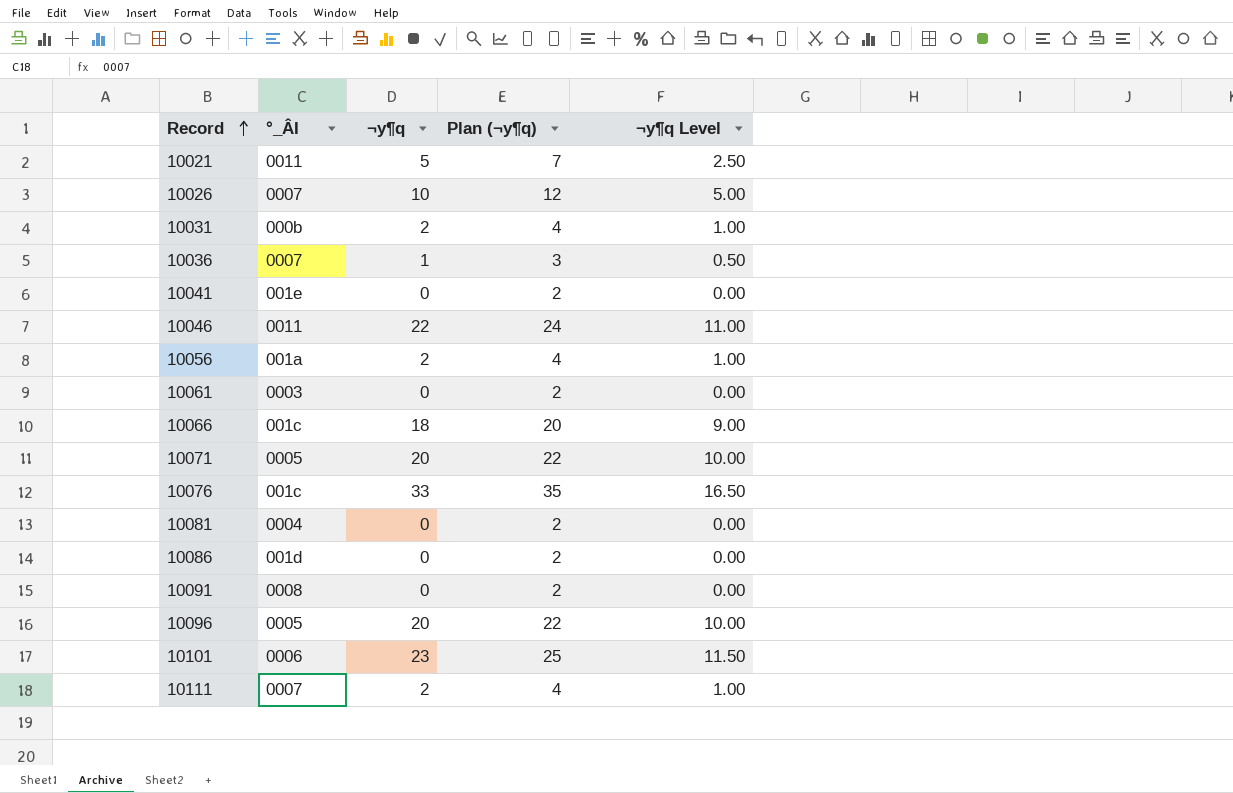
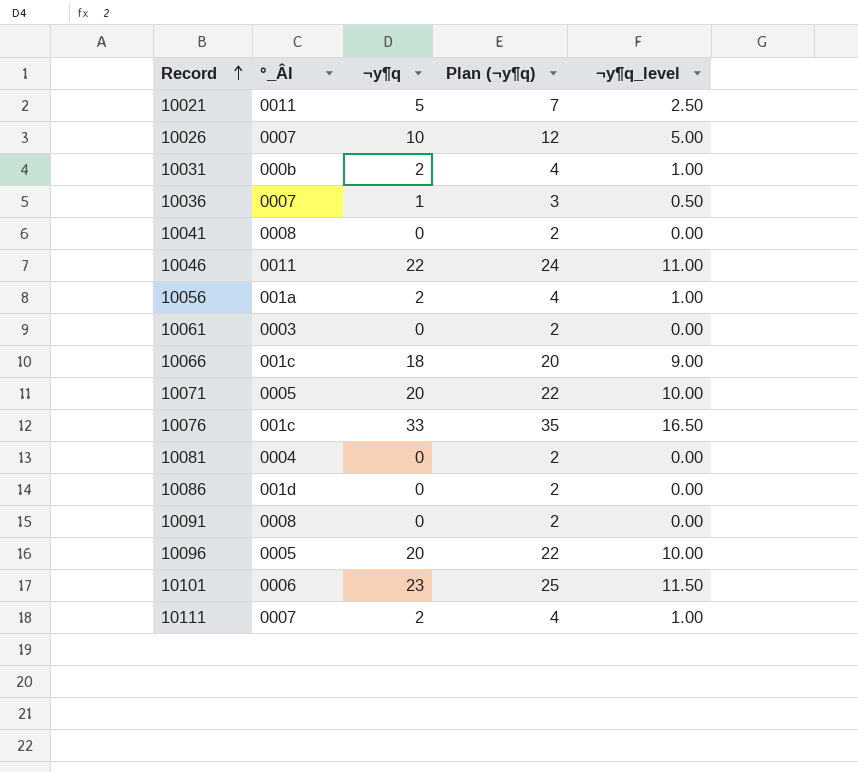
column name: ¬y¶q Level -> ¬y¶q_level
10041 | °_ÂI: 001e -> 0008

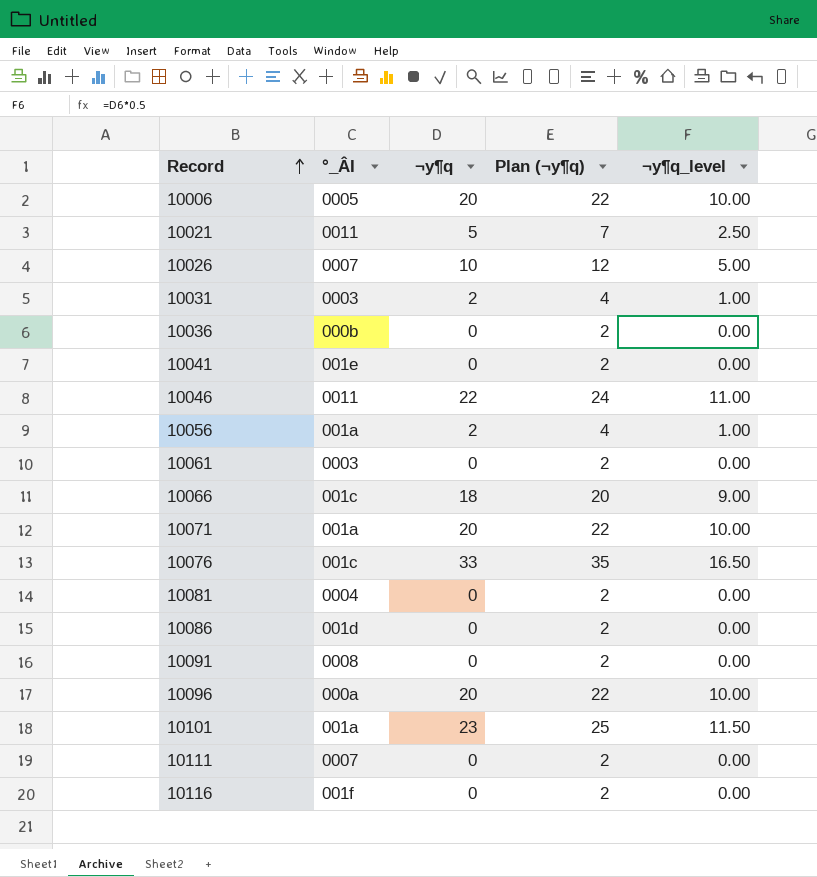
row 10006: none -> 0005 | 20 | 22 | 10.00
10031 | °_ÂI: 000b -> 0003
10036 | °_ÂI: 0007 -> 000b
10036 | ¬y¶q: 1 -> 0
10036 | Plan (¬y¶q): 3 -> 2
10036 | ¬y¶q_level: 0.50 -> 0.00
10041 | °_ÂI: 0008 -> 001e
10071 | °_ÂI: 0005 -> 001a
10096 | °_ÂI: 0005 -> 000a
10101 | °_ÂI: 0006 -> 001a
10111 | ¬y¶q: 2 -> 0
10111 | Plan (¬y¶q): 4 -> 2
10111 | ¬y¶q_level: 1.00 -> 0.00
row 10116: none -> 001f | 0 | 2 | 0.00

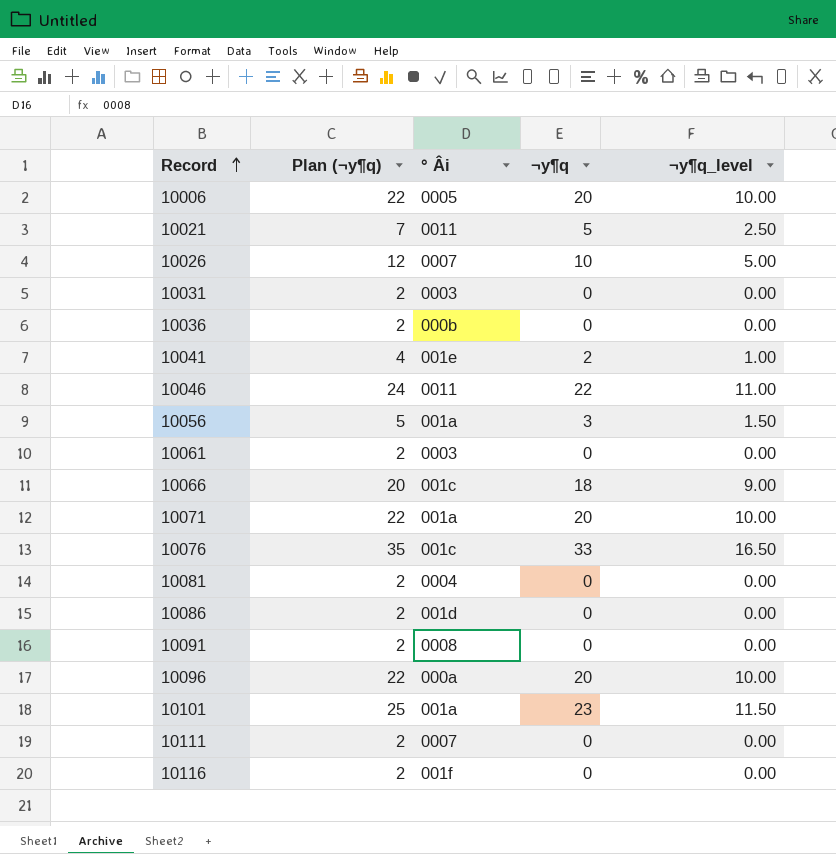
column Plan (¬y¶q) | position: 4 -> 2
column name: °_ÂI -> ° Âi
10031 | Plan (¬y¶q): 4 -> 2
10031 | ¬y¶q: 2 -> 0
10031 | ¬y¶q_level: 1.00 -> 0.00
10041 | Plan (¬y¶q): 2 -> 4
10041 | ¬y¶q: 0 -> 2
10041 | ¬y¶q_level: 0.00 -> 1.00
10056 | Plan (¬y¶q): 4 -> 5
10056 | ¬y¶q: 2 -> 3
10056 | ¬y¶q_level: 1.00 -> 1.50

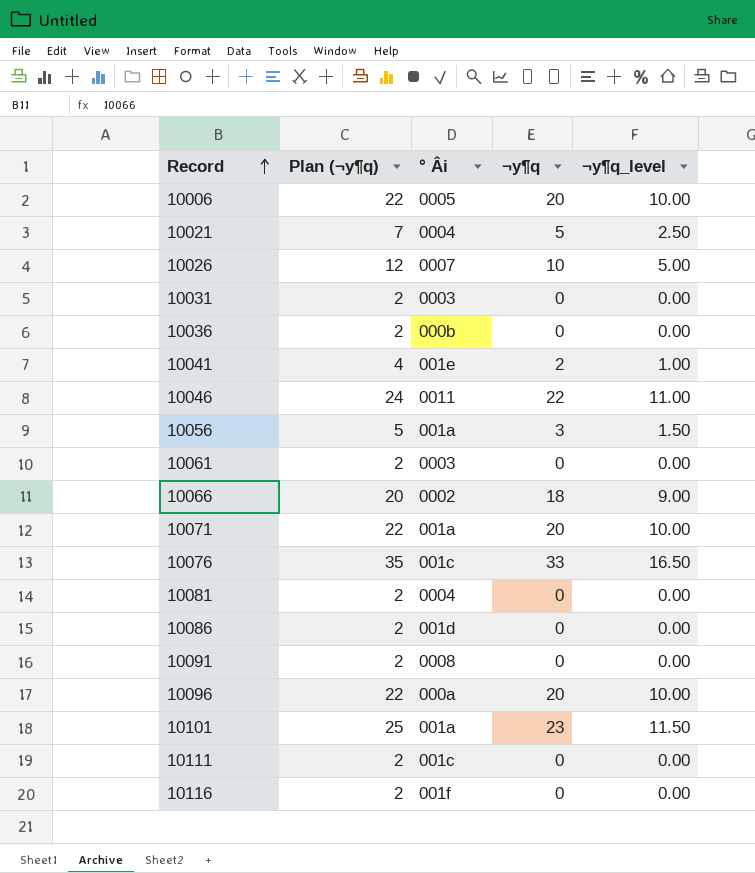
10021 | ° Âi: 0011 -> 0004
10066 | ° Âi: 001c -> 0002
10111 | ° Âi: 0007 -> 001c

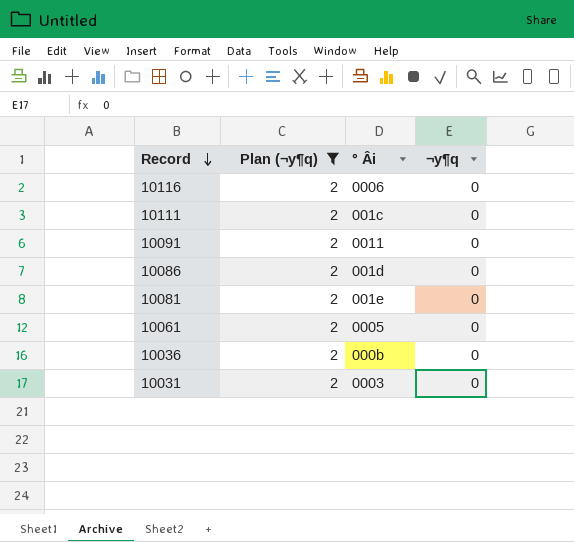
filter: none -> Plan (¬y¶q) = 2
row order: Record ascending -> Record descending
column ¬y¶q_level | formula: [¬y¶q] * 0.5 -> none
10116 | ° Âi: 001f -> 0006
10091 | ° Âi: 0008 -> 0011
10081 | ° Âi: 0004 -> 001e
10061 | ° Âi: 0003 -> 0005

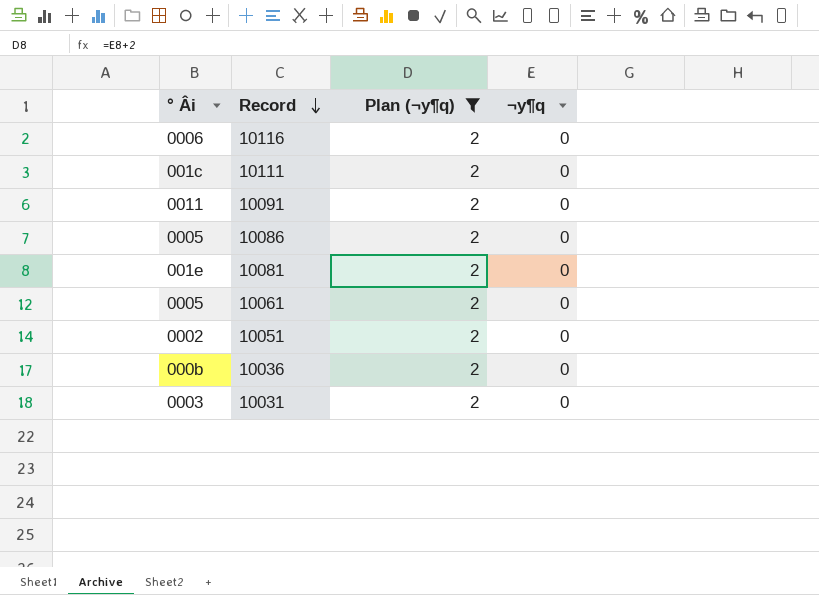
column ° Âi | position: 3 -> 1
10086 | ° Âi: 001d -> 0005
row 10051: none -> 0002 | 2 | 0

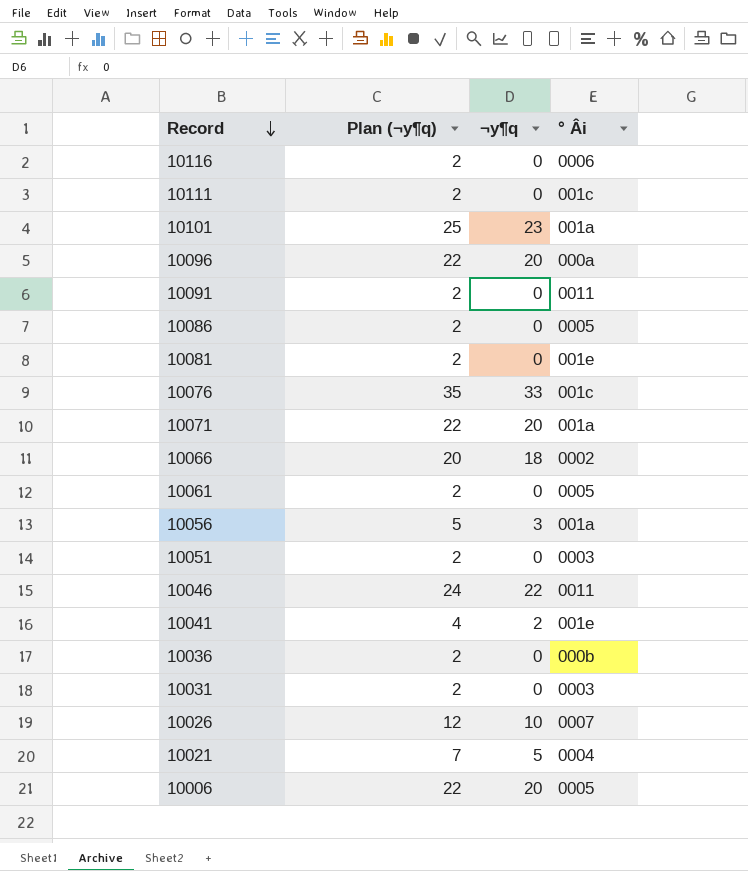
filter: Plan (¬y¶q) = 2 -> none
column ° Âi | position: 1 -> 4
10051 | ° Âi: 0002 -> 0003

